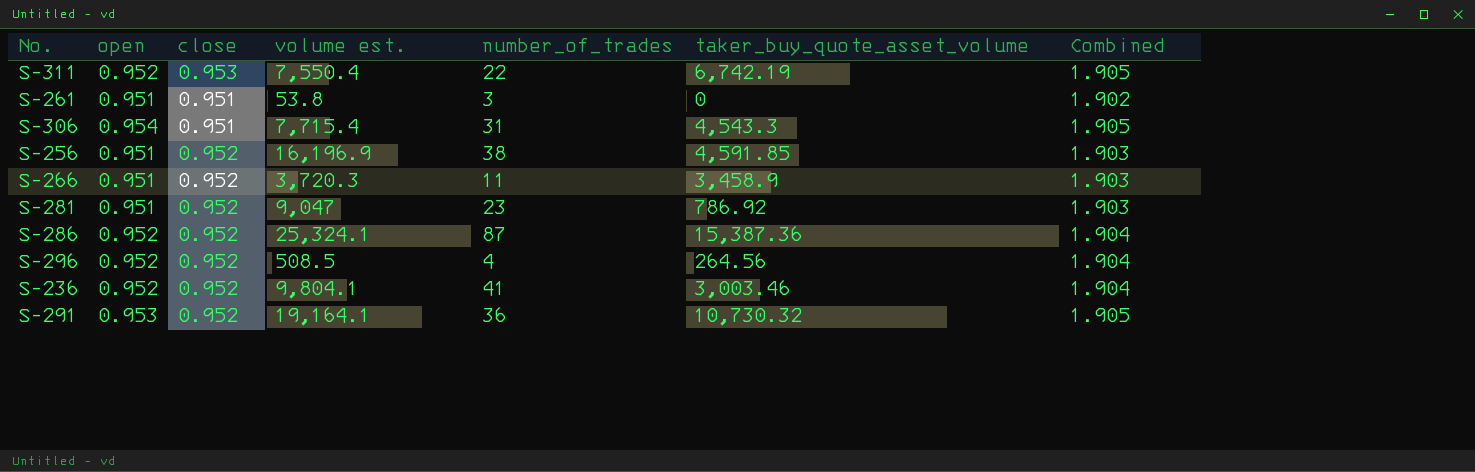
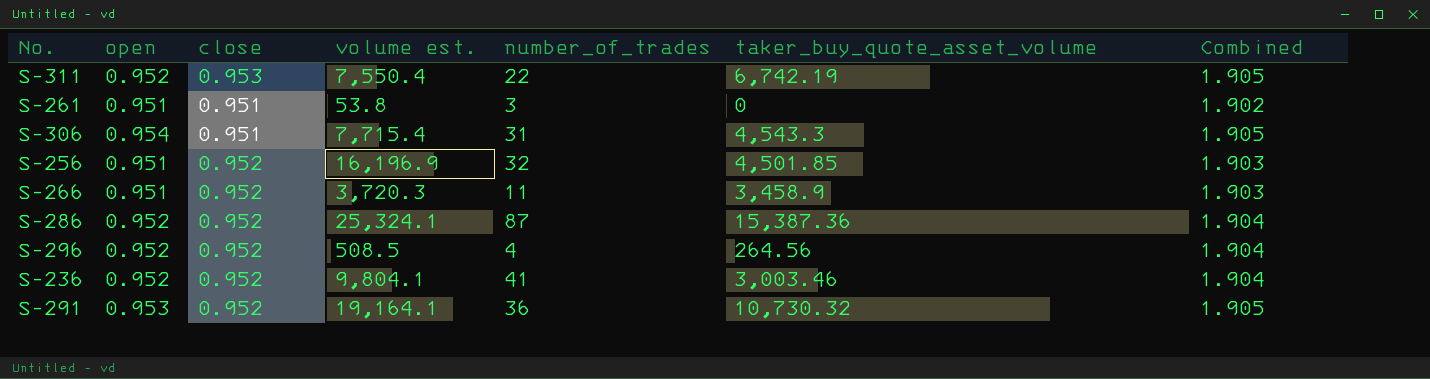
row S-281: 0.951 | 0.952 | 9,047 | 23 | 786.92 | 1.903 -> none
S-256 | number_of_trades: 38 -> 32
S-256 | taker_buy_quote_asset_volume: 4,591.85 -> 4,501.85

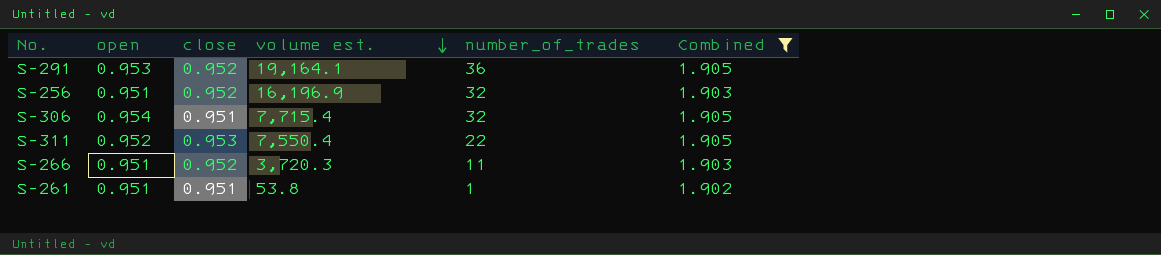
filter: none -> Combined != 1.904
row order: none -> volume est. descending
column taker_buy_quote_asset_volume | position: 6 -> none
S-306 | number_of_trades: 31 -> 32
S-261 | number_of_trades: 3 -> 1

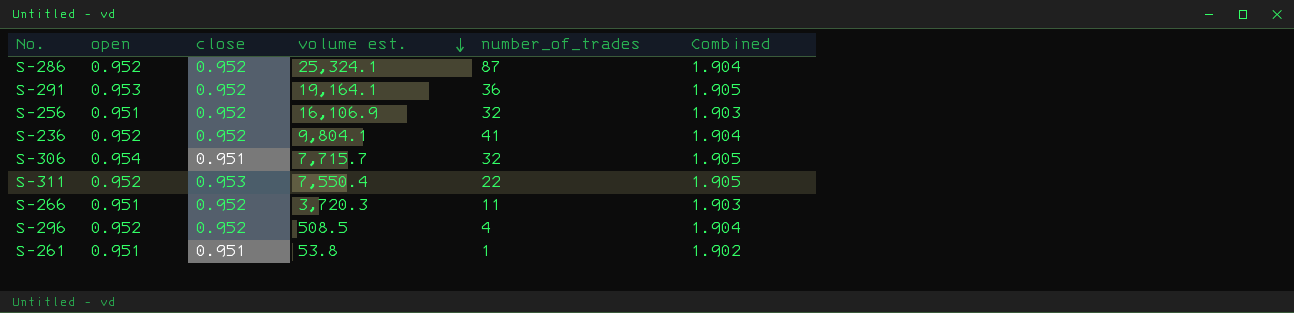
filter: Combined != 1.904 -> none
S-256 | volume est.: 16,196.9 -> 16,106.9
S-306 | volume est.: 7,715.4 -> 7,715.7

